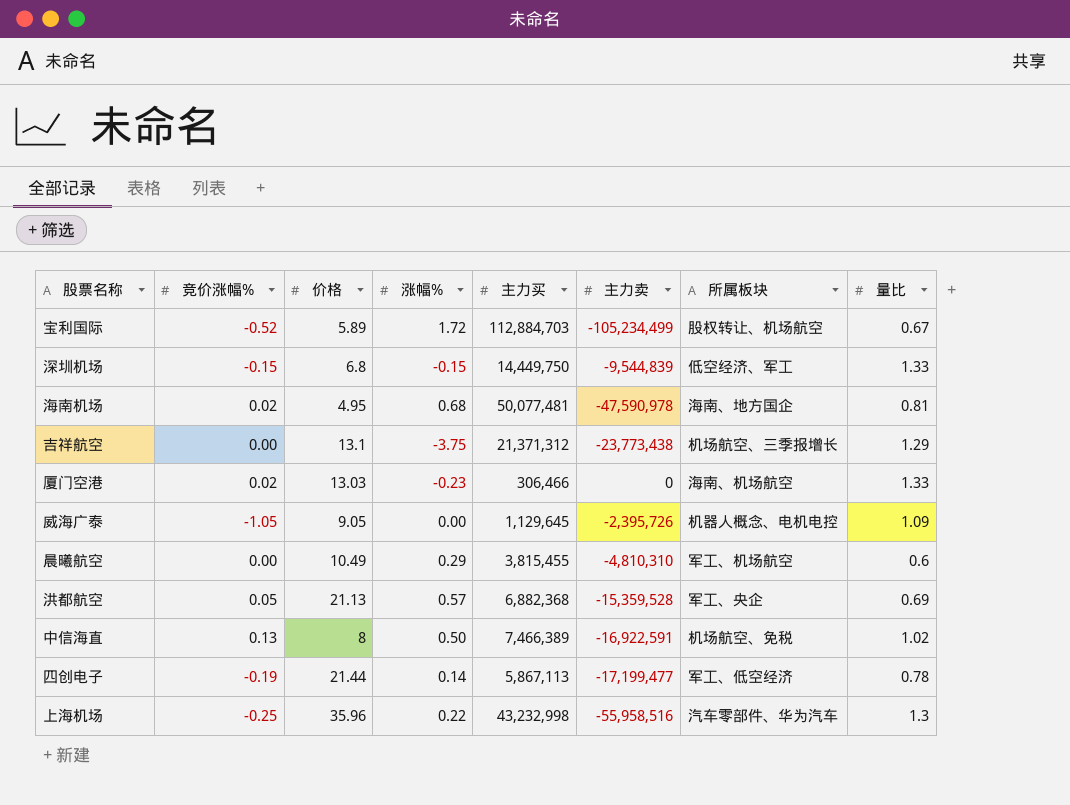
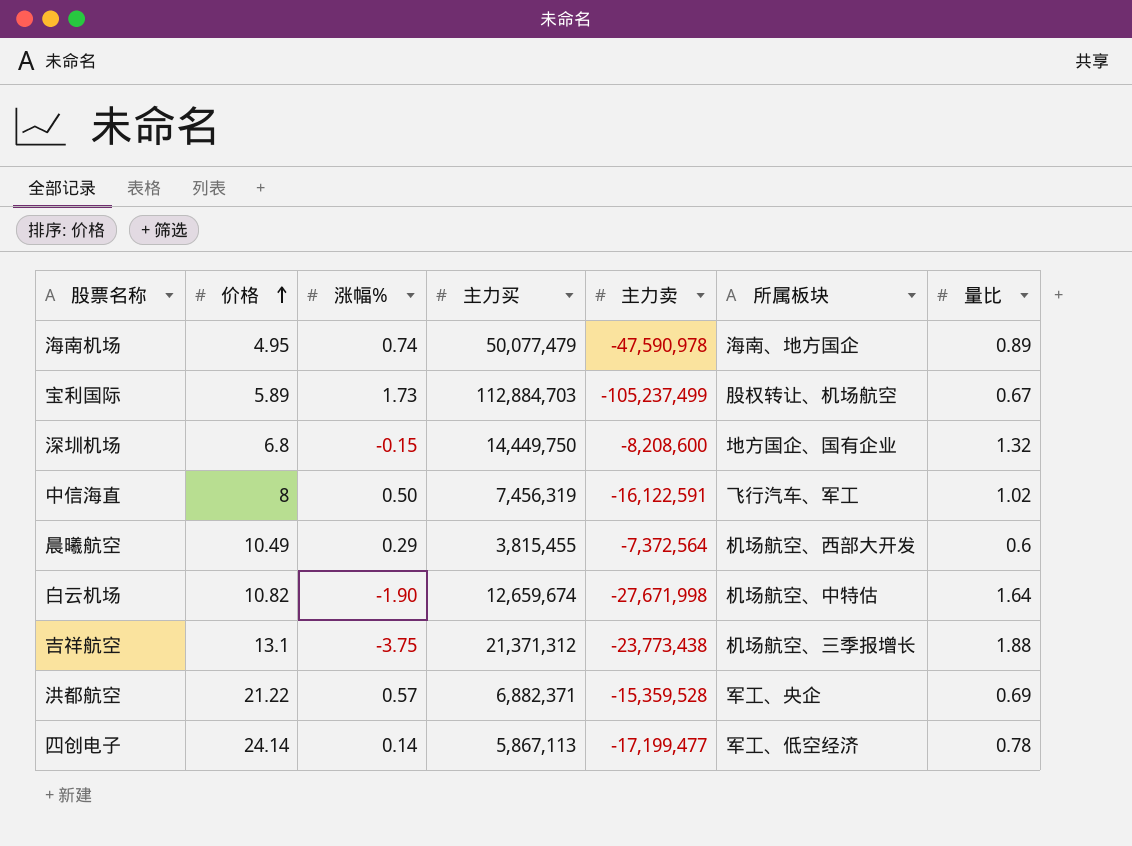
row order: none -> 价格 ascending
column 竞价涨幅% | position: 2 -> none
row 厦门空港: 0.02 | 13.03 | -0.23 | 306,466 | 0 | 海南、机场航空 | 1.33 -> none
row 威海广泰: -1.05 | 9.05 | 0.00 | 1,129,645 | -2,395,726 | 机器人概念、电机电控 | 1.09 -> none
row 上海机场: -0.25 | 35.96 | 0.22 | 43,232,998 | -55,958,516 | 汽车零部件、华为汽车 | 1.3 -> none
海南机场 | 涨幅%: 0.68 -> 0.74
海南机场 | 主力买: 50,077,481 -> 50,077,479
海南机场 | 量比: 0.81 -> 0.89
宝利国际 | 涨幅%: 1.72 -> 1.73
宝利国际 | 主力卖: -105,234,499 -> -105,237,499
深圳机场 | 主力卖: -9,544,839 -> -8,208,600
深圳机场 | 所属板块: 低空经济、军工 -> 地方国企、国有企业
深圳机场 | 量比: 1.33 -> 1.32
中信海直 | 主力买: 7,466,389 -> 7,456,319
中信海直 | 主力卖: -16,922,591 -> -16,122,591
中信海直 | 所属板块: 机场航空、免税 -> 飞行汽车、军工
晨曦航空 | 主力卖: -4,810,310 -> -7,372,564
晨曦航空 | 所属板块: 军工、机场航空 -> 机场航空、西部大开发
row 白云机场: none -> 10.82 | -1.90 | 12,659,674 | -27,671,998 | 机场航空、中特估 | 1.64
吉祥航空 | 量比: 1.29 -> 1.88
洪都航空 | 价格: 21.13 -> 21.22
洪都航空 | 主力买: 6,882,368 -> 6,882,371
四创电子 | 价格: 21.44 -> 24.14

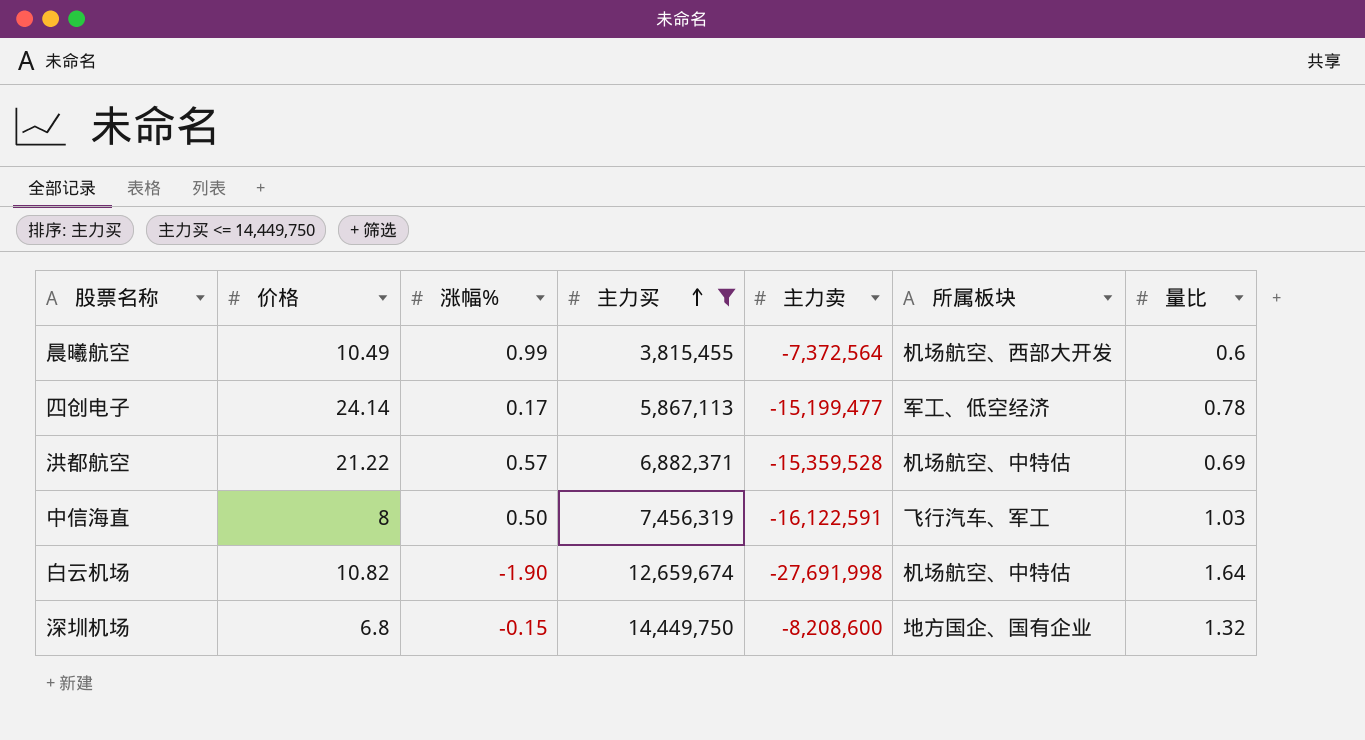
filter: none -> 主力买 <= 14,449,750
row order: 价格 ascending -> 主力买 ascending
晨曦航空 | 涨幅%: 0.29 -> 0.99
四创电子 | 涨幅%: 0.14 -> 0.17
四创电子 | 主力卖: -17,199,477 -> -15,199,477
洪都航空 | 所属板块: 军工、央企 -> 机场航空、中特估
中信海直 | 量比: 1.02 -> 1.03
白云机场 | 主力卖: -27,671,998 -> -27,691,998

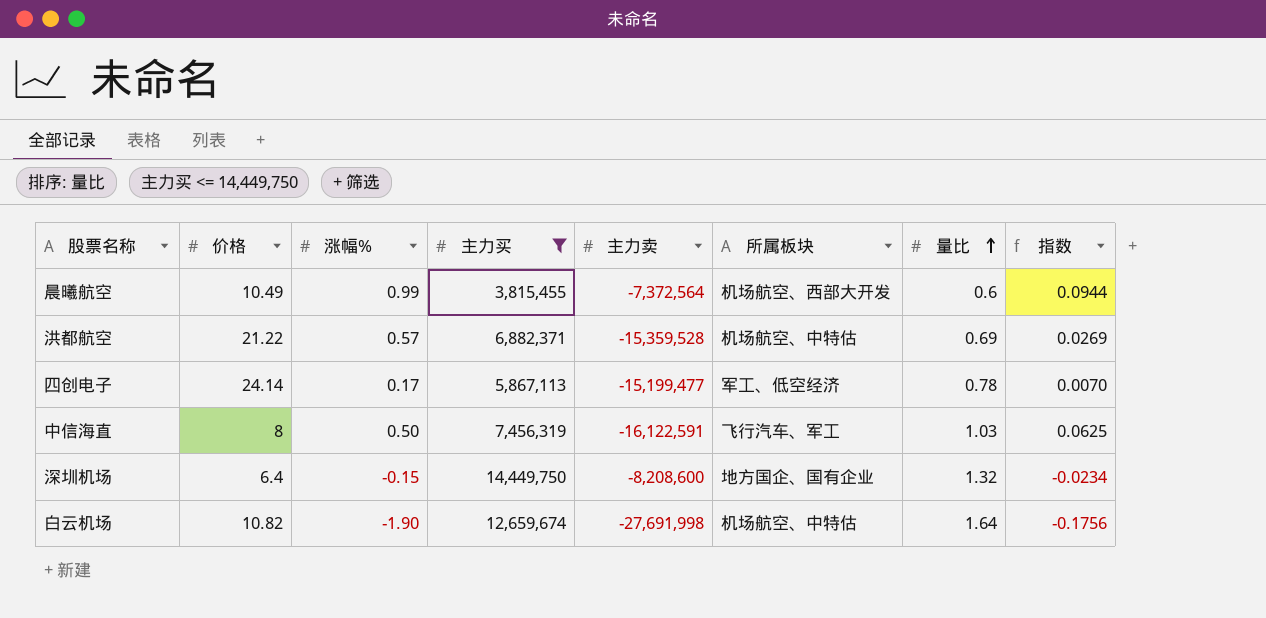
row order: 主力买 ascending -> 量比 ascending
column 指数 | formula: none -> [涨幅%] / [价格]
深圳机场 | 价格: 6.8 -> 6.4

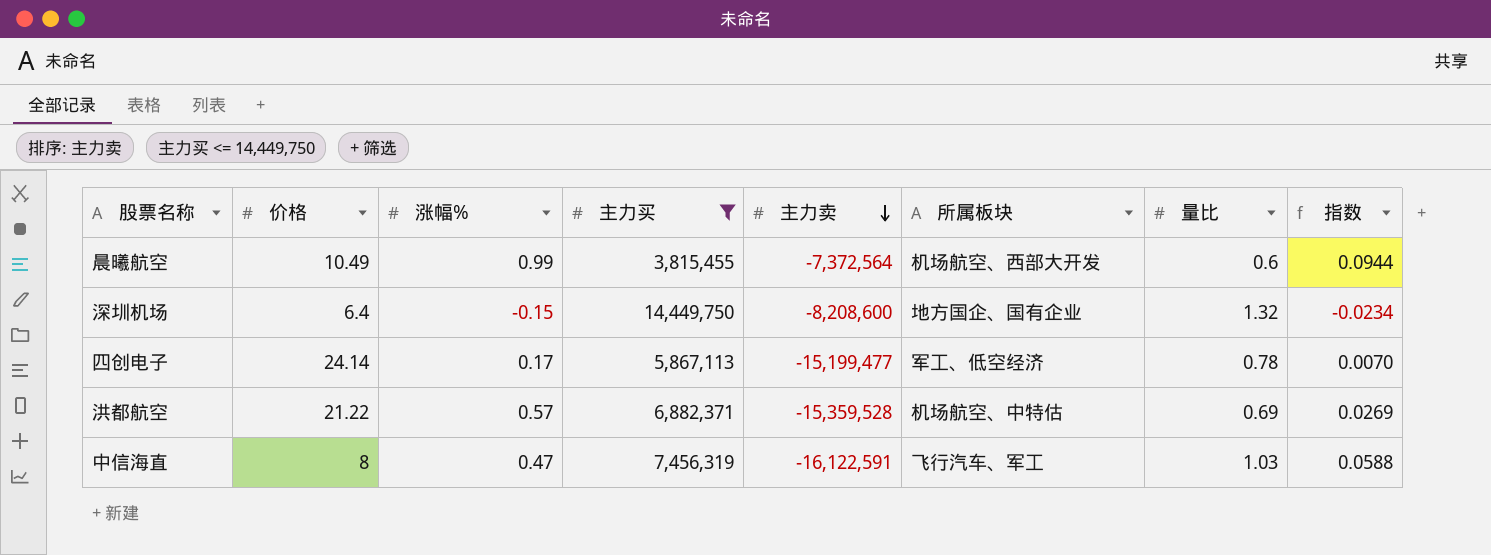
row order: 量比 ascending -> 主力卖 descending
row 白云机场: 10.82 | -1.90 | 12,659,674 | -27,691,998 | 机场航空、中特估 | 1.64 | -0.1756 -> none
中信海直 | 涨幅%: 0.50 -> 0.47
中信海直 | 指数: 0.0625 -> 0.0588

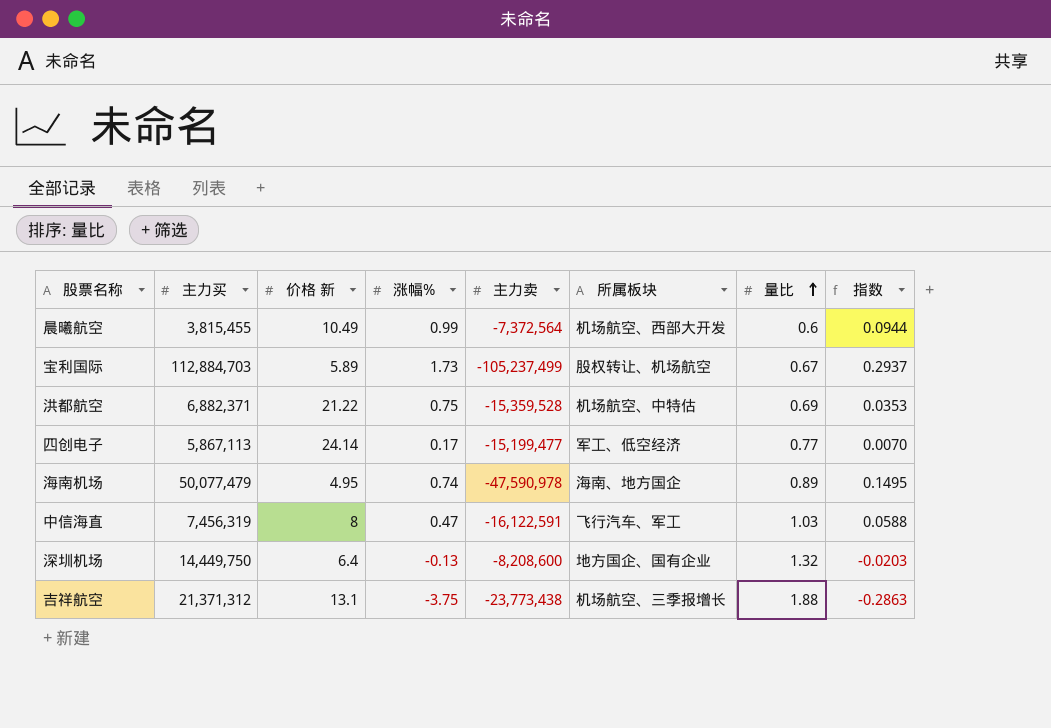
filter: 主力买 <= 14,449,750 -> none
row order: 主力卖 descending -> 量比 ascending
column 主力买 | position: 4 -> 2
column name: 价格 -> 价格 新
洪都航空 | 涨幅%: 0.57 -> 0.75
洪都航空 | 指数: 0.0269 -> 0.0353
四创电子 | 量比: 0.78 -> 0.77
深圳机场 | 涨幅%: -0.15 -> -0.13
深圳机场 | 指数: -0.0234 -> -0.0203

